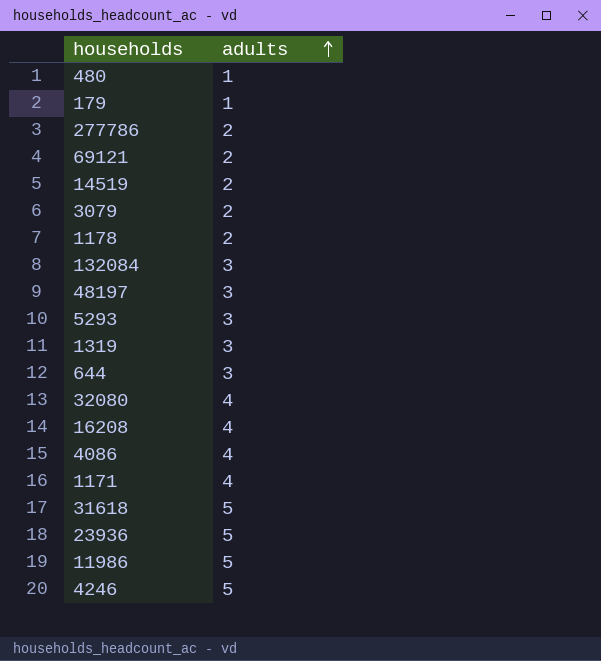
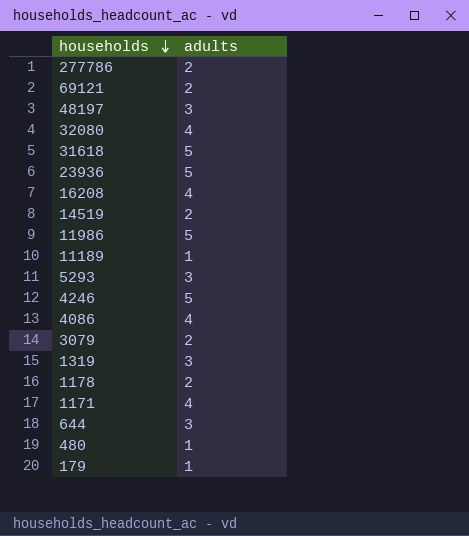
row order: adults ascending -> households descending
row 132084: 3 -> none
row 11189: none -> 1

